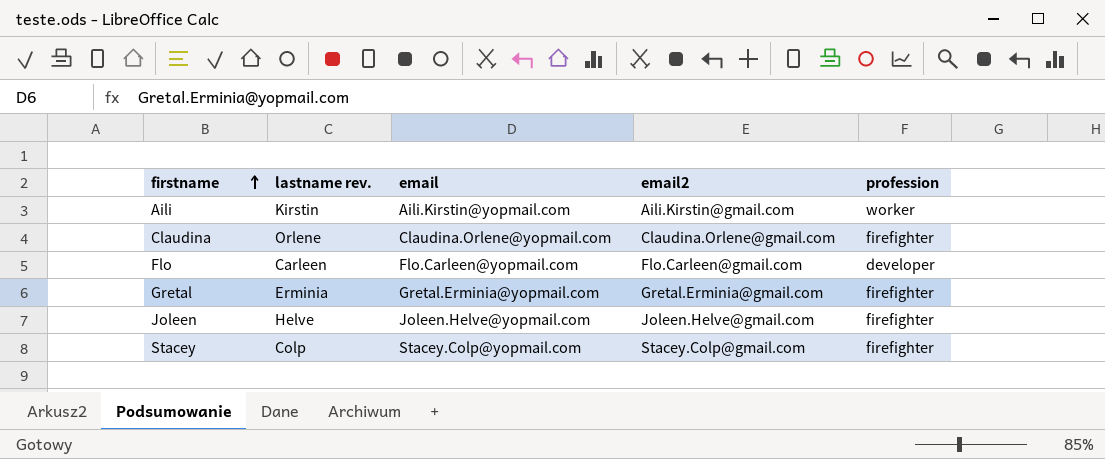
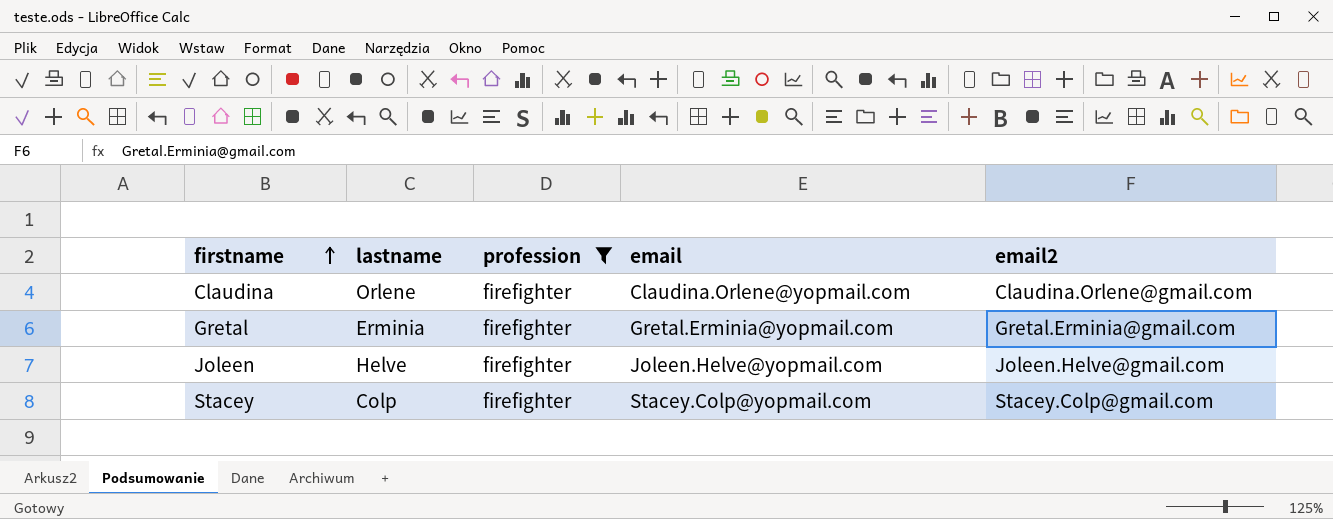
filter: none -> profession = firefighter
column name: lastname rev. -> lastname
column profession | position: 5 -> 3

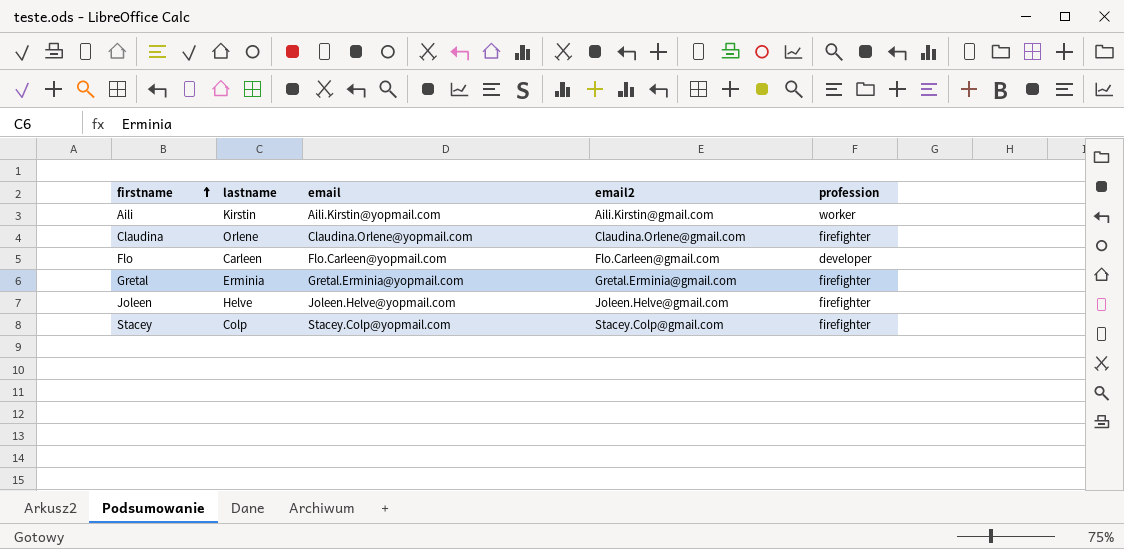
filter: profession = firefighter -> none
column profession | position: 3 -> 5

